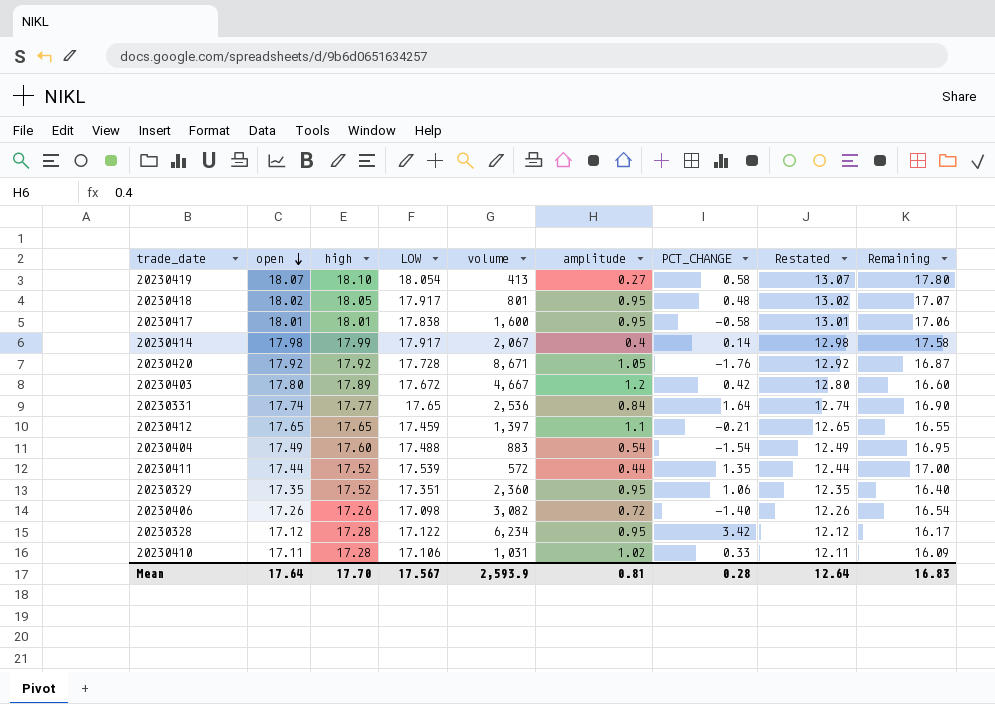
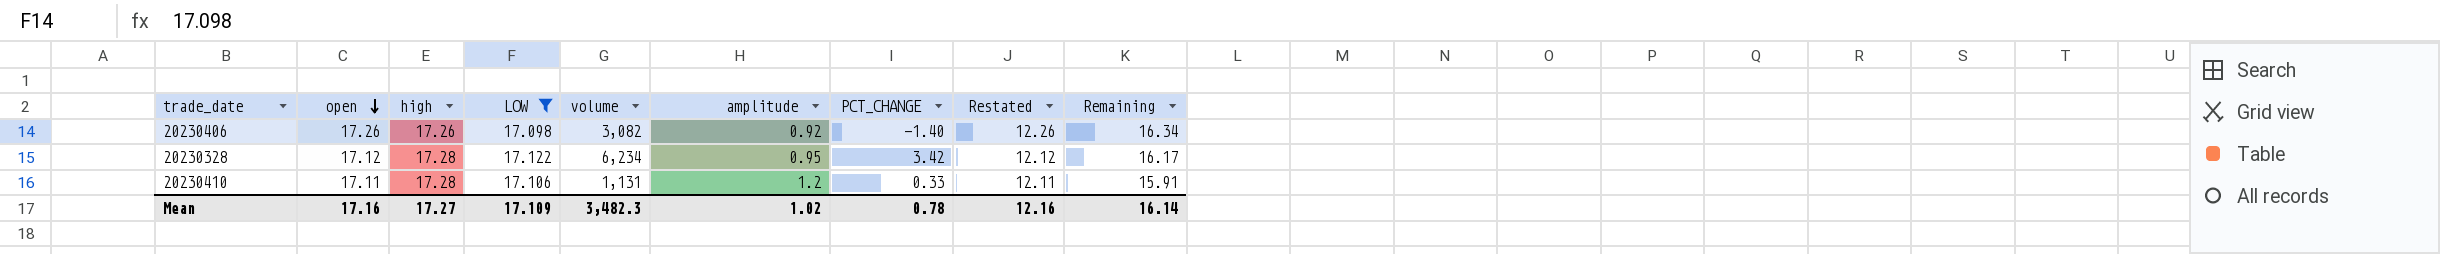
filter: none -> LOW <= 17.122
20230406 | amplitude: 0.72 -> 0.92
20230406 | Remaining: 16.54 -> 16.34
20230410 | volume: 1,031 -> 1,131
20230410 | amplitude: 1.02 -> 1.2
20230410 | Remaining: 16.09 -> 15.91
Mean | open: 17.64 -> 17.16
Mean | high: 17.70 -> 17.27
Mean | LOW: 17.567 -> 17.109
Mean | volume: 2,593.9 -> 3,482.3
Mean | amplitude: 0.81 -> 1.02
Mean | PCT_CHANGE: 0.28 -> 0.78
Mean | Restated: 12.64 -> 12.16
Mean | Remaining: 16.83 -> 16.14

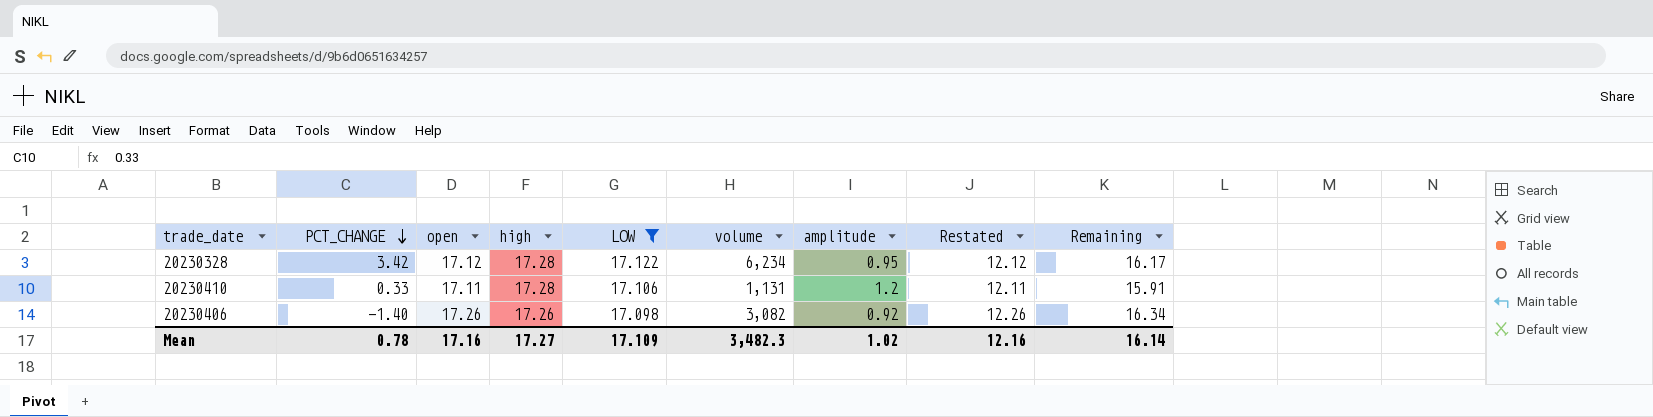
row order: open descending -> PCT_CHANGE descending
column PCT_CHANGE | position: 7 -> 2

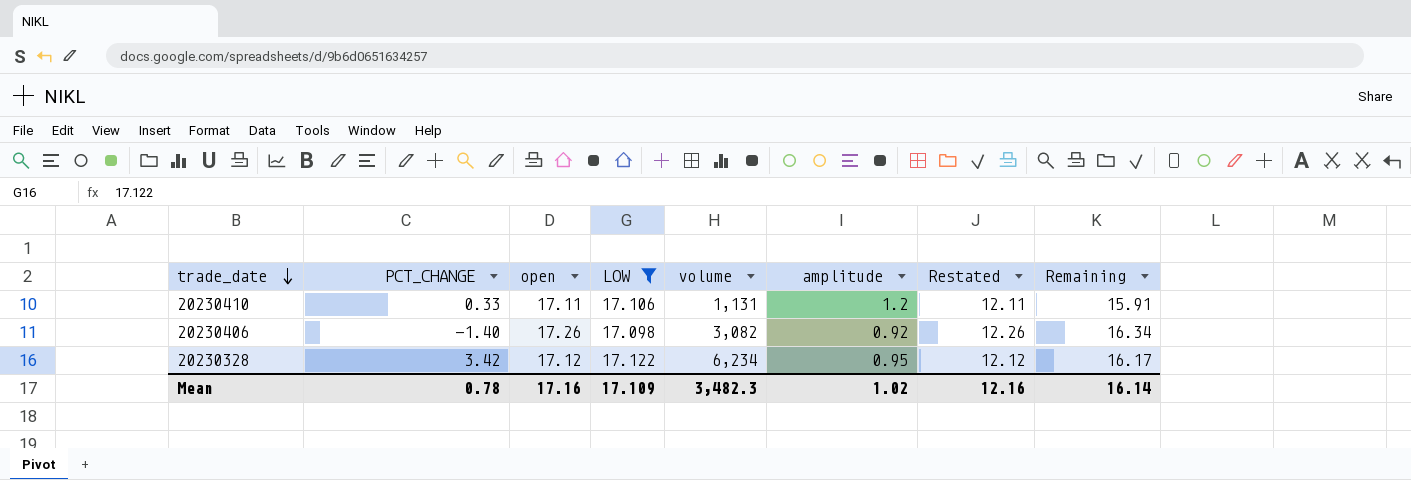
row order: PCT_CHANGE descending -> trade_date descending
column high | position: 4 -> none

